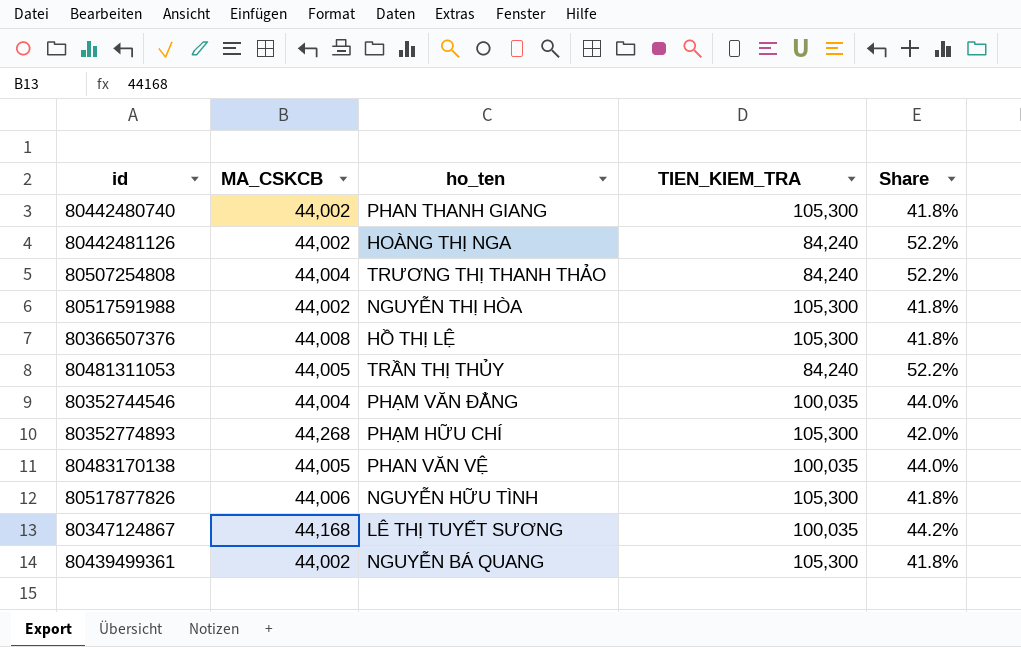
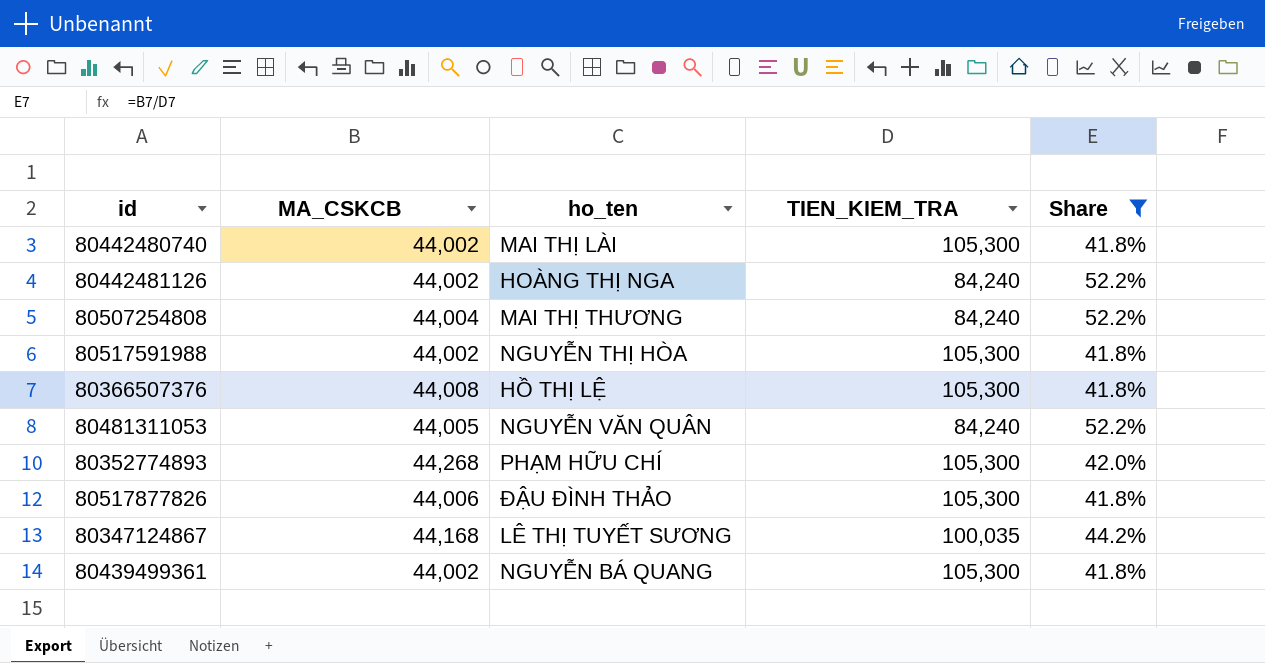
filter: none -> Share != 44.0%
80442480740 | ho_ten: PHAN THANH GIANG -> MAI THỊ LÀI
80507254808 | ho_ten: TRƯƠNG THỊ THANH THẢO -> MAI THỊ THƯƠNG
80481311053 | ho_ten: TRẦN THỊ THỦY -> NGUYỄN VĂN QUÂN
80517877826 | ho_ten: NGUYỄN HỮU TÌNH -> ĐẬU ĐÌNH THẢO

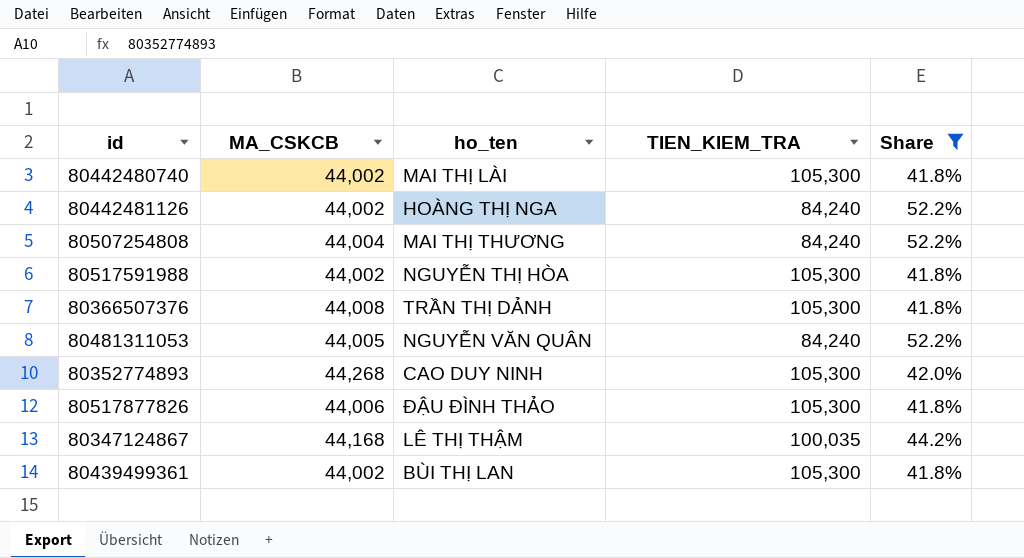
80366507376 | ho_ten: HỒ THỊ LỆ -> TRẦN THỊ DẢNH
80352774893 | ho_ten: PHẠM HỮU CHÍ -> CAO DUY NINH
80347124867 | ho_ten: LÊ THỊ TUYẾT SƯƠNG -> LÊ THỊ THẬM
80439499361 | ho_ten: NGUYỄN BÁ QUANG -> BÙI THỊ LAN

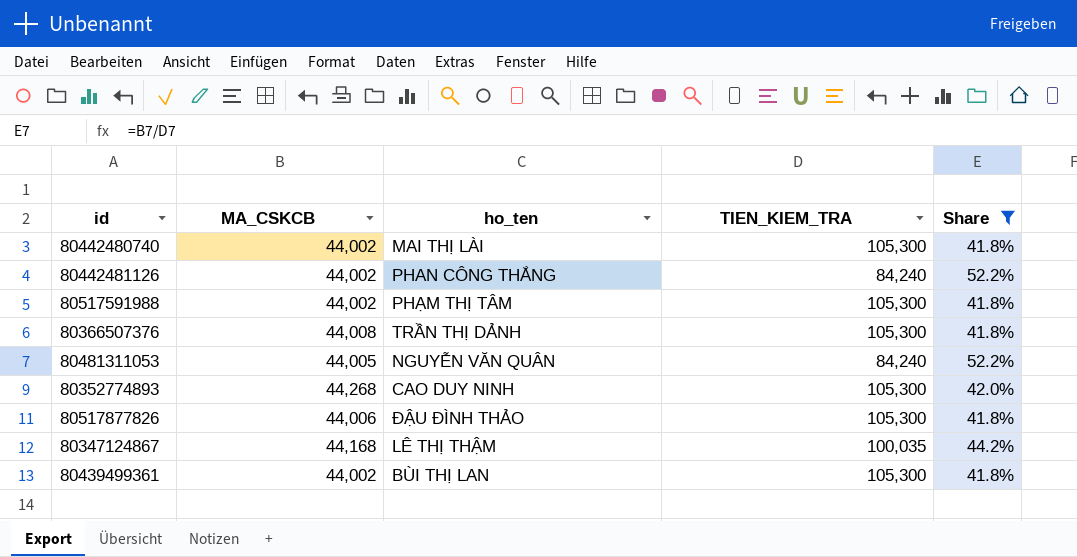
row 80507254808: 44,004 | MAI THỊ THƯƠNG | 84,240 | 52.2% -> none
80442481126 | ho_ten: HOÀNG THỊ NGA -> PHAN CÔNG THẮNG
80517591988 | ho_ten: NGUYỄN THỊ HÒA -> PHẠM THỊ TÂM

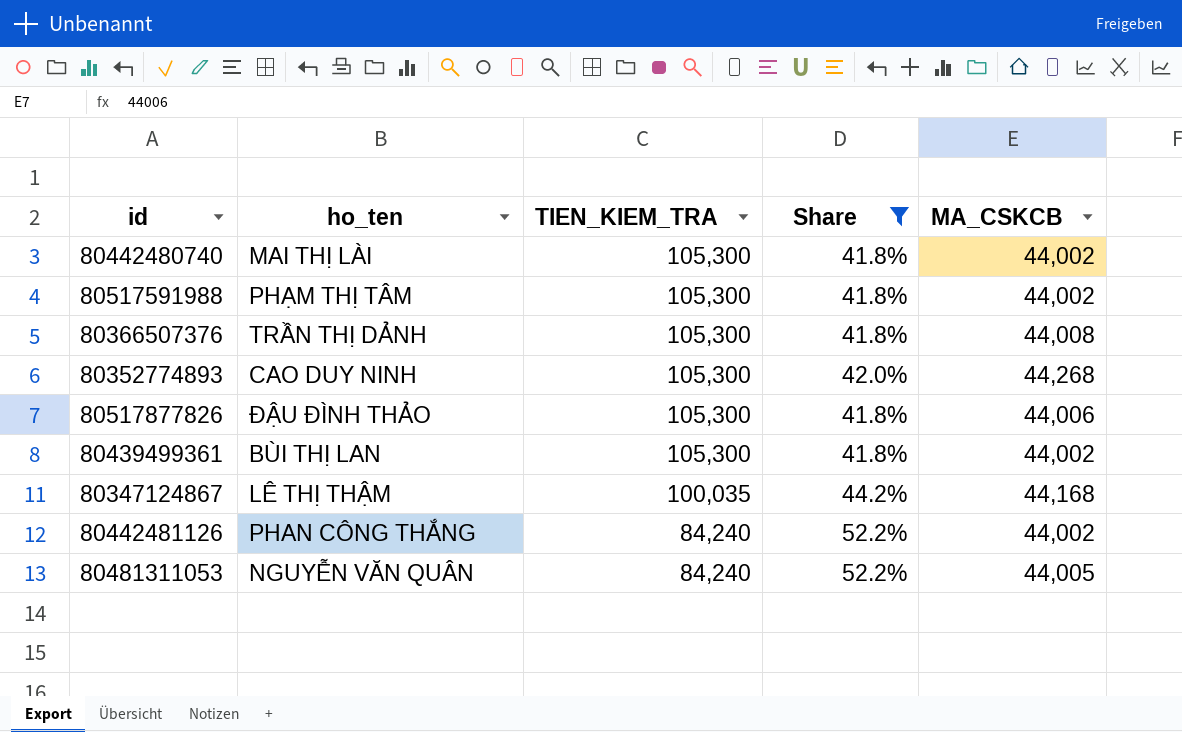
row order: none -> TIEN_KIEM_TRA descending
column MA_CSKCB | position: 2 -> 5

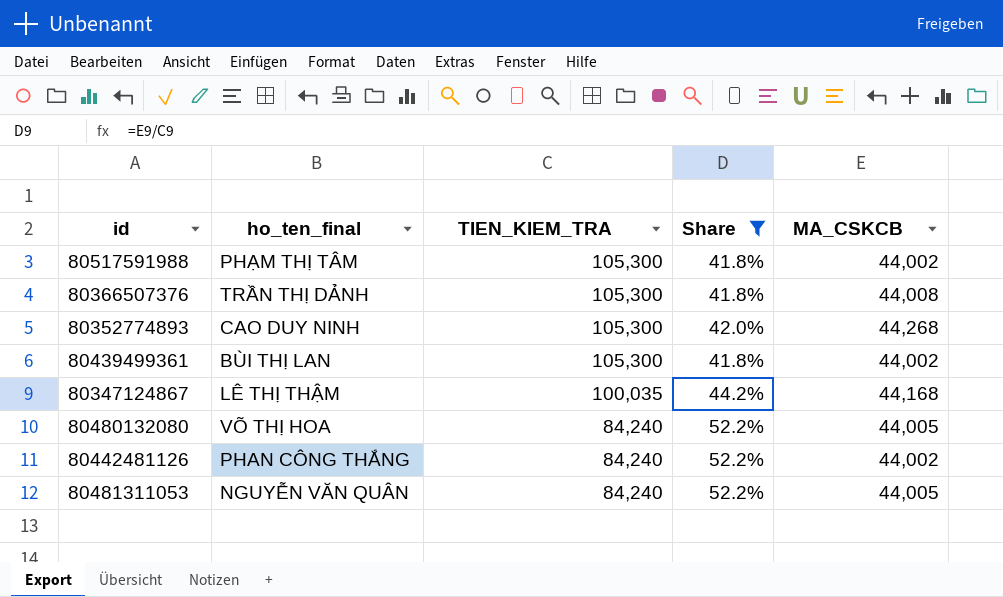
column name: ho_ten -> ho_ten_final
row 80442480740: MAI THỊ LÀI | 105,300 | 41.8% | 44,002 -> none
row 80517877826: ĐẬU ĐÌNH THẢO | 105,300 | 41.8% | 44,006 -> none
row 80480132080: none -> VÕ THỊ HOA | 84,240 | 52.2% | 44,005

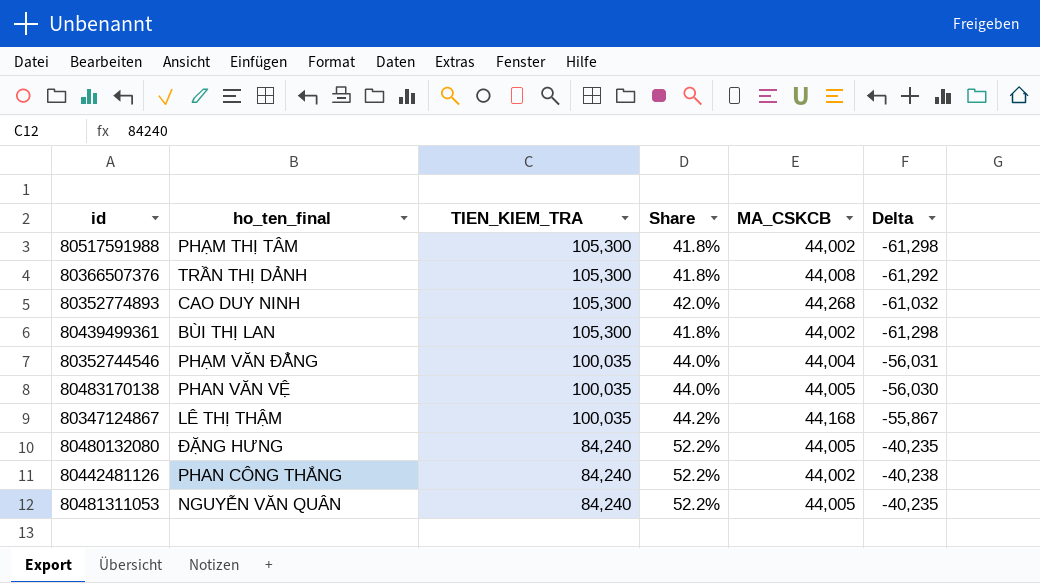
filter: Share != 44.0% -> none
column Delta | formula: none -> [MA_CSKCB] - [TIEN_KIEM_TRA]
80480132080 | ho_ten_final: VÕ THỊ HOA -> ĐẶNG HƯNG

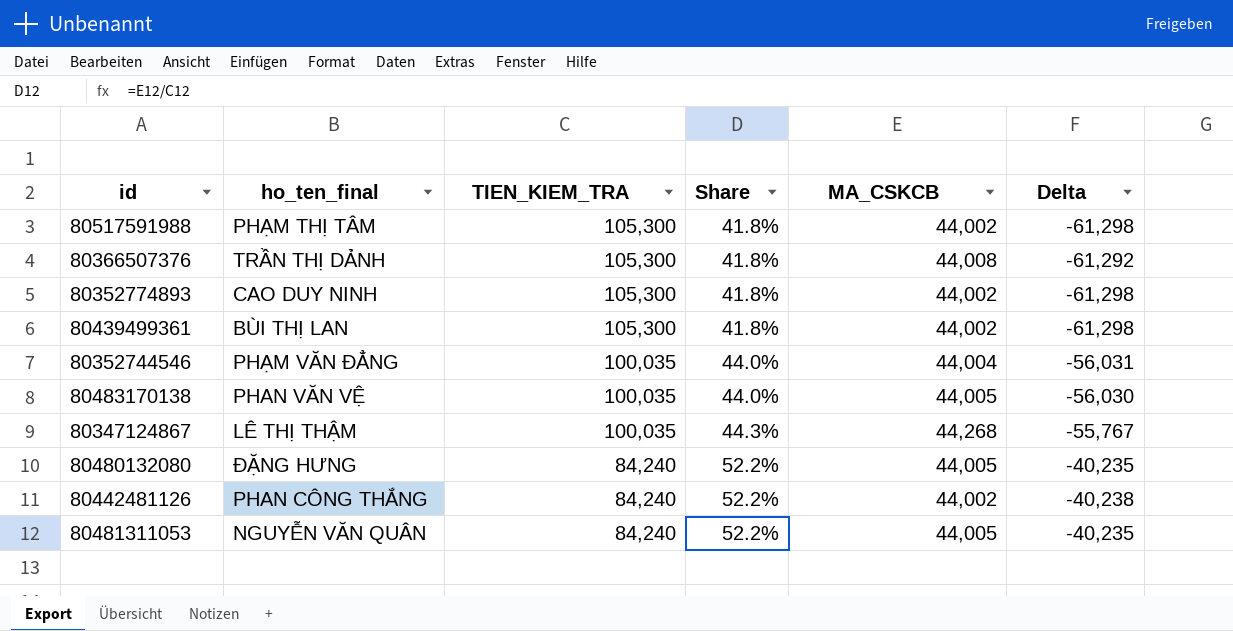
80352774893 | Share: 42.0% -> 41.8%
80352774893 | MA_CSKCB: 44,268 -> 44,002
80352774893 | Delta: -61,032 -> -61,298
80347124867 | Share: 44.2% -> 44.3%
80347124867 | MA_CSKCB: 44,168 -> 44,268
80347124867 | Delta: -55,867 -> -55,767

